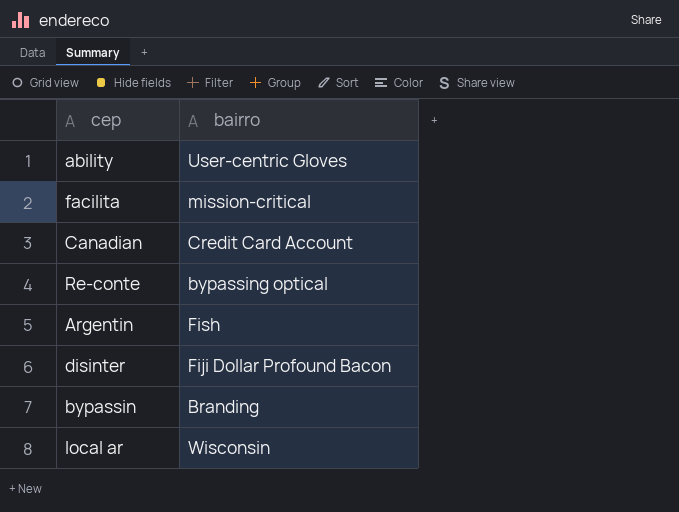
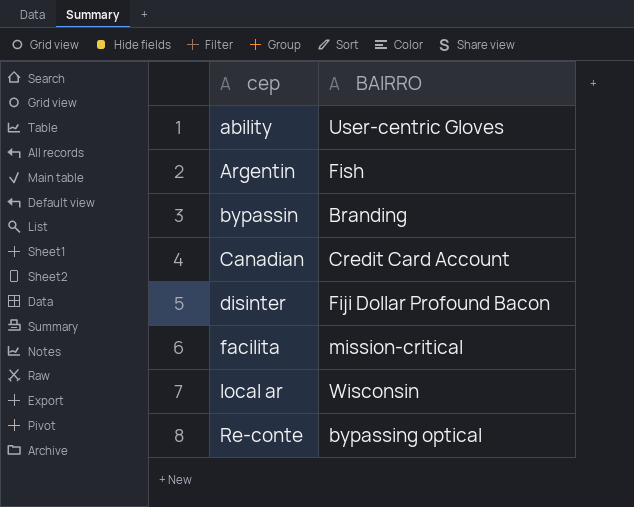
row order: none -> cep ascending
column name: bairro -> BAIRRO

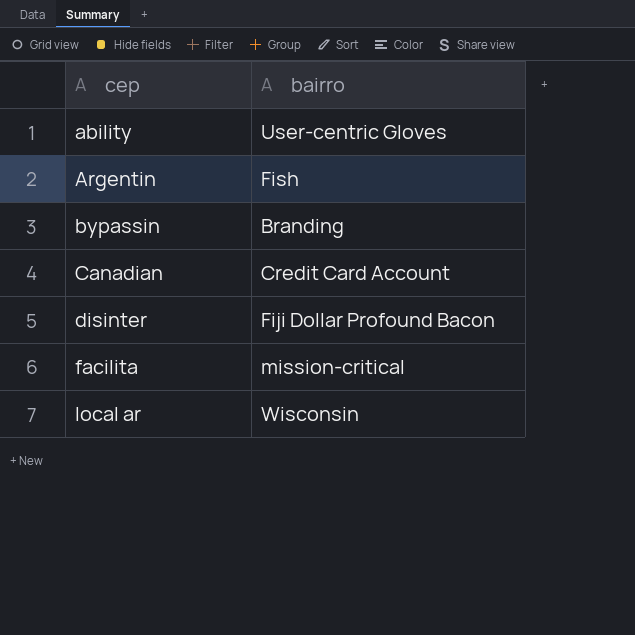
column name: BAIRRO -> bairro
row Re-conte: bypassing optical -> none

